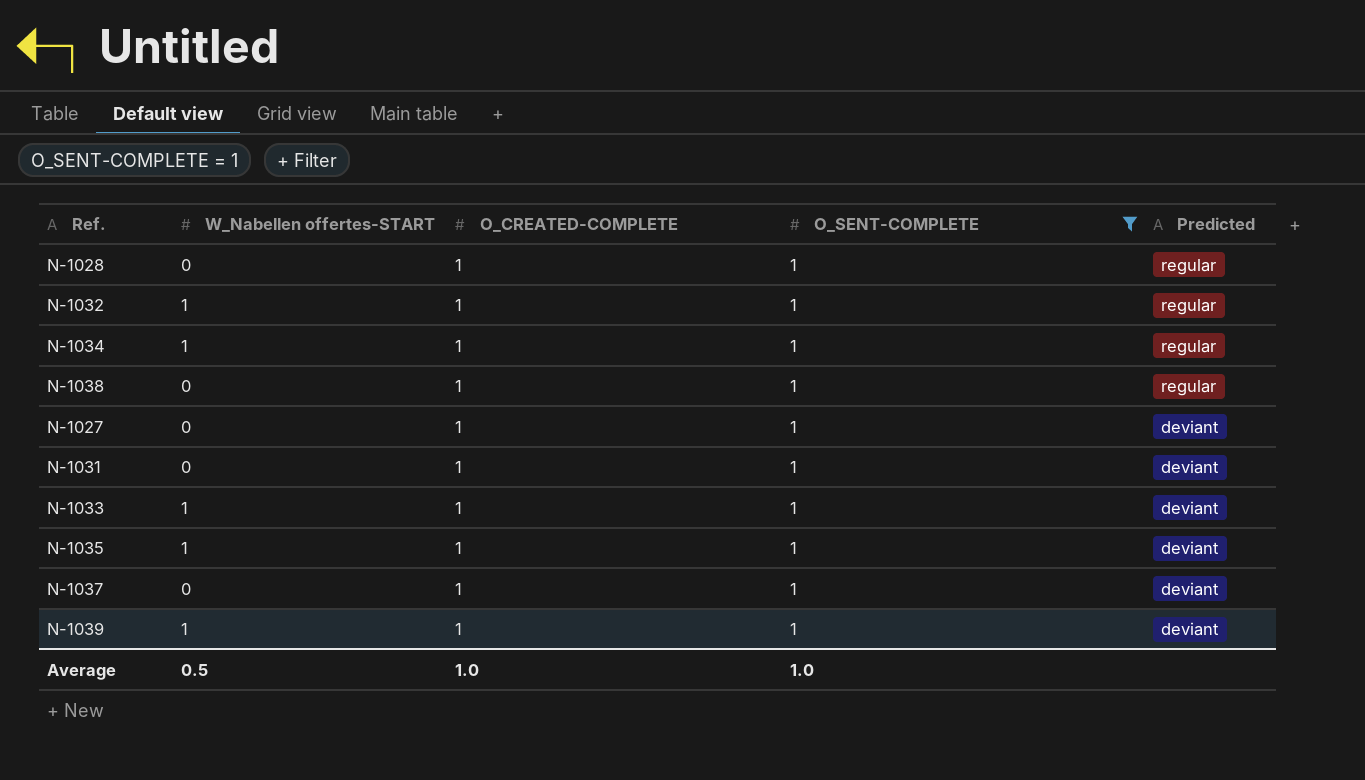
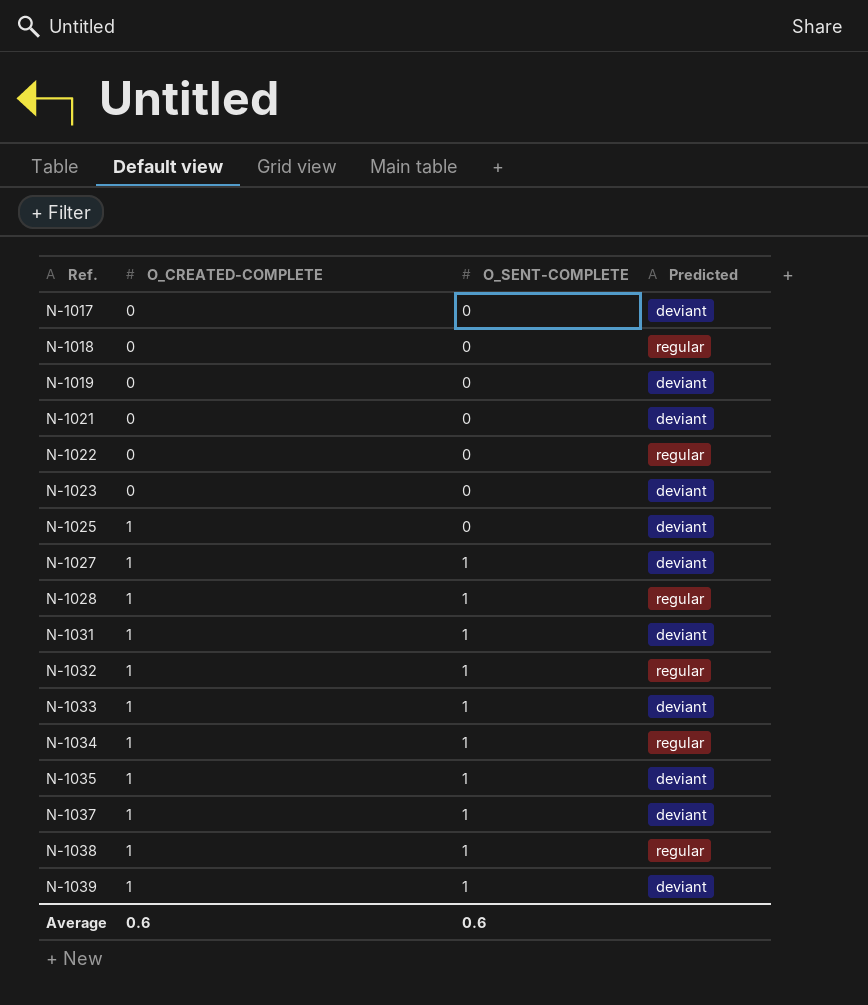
filter: O_SENT-COMPLETE = 1 -> none
row order: Predicted descending -> Ref. ascending
column W_Nabellen offertes-START | position: 2 -> none
Average | O_CREATED-COMPLETE: 1.0 -> 0.6
Average | O_SENT-COMPLETE: 1.0 -> 0.6

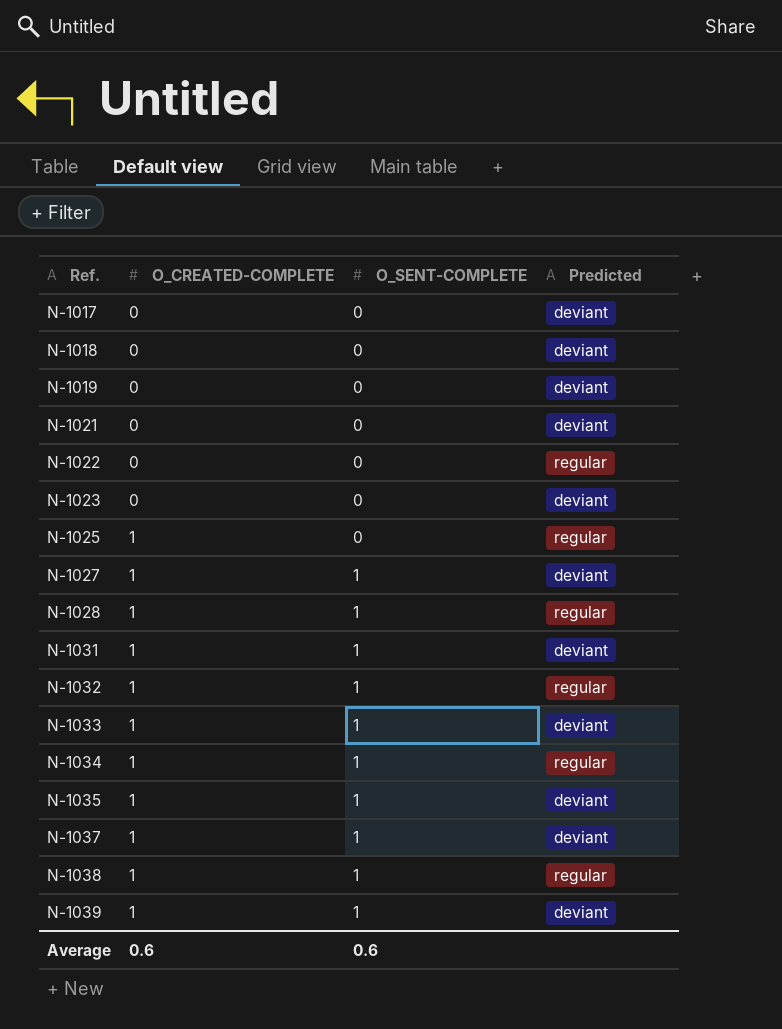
N-1018 | Predicted: regular -> deviant
N-1025 | Predicted: deviant -> regular

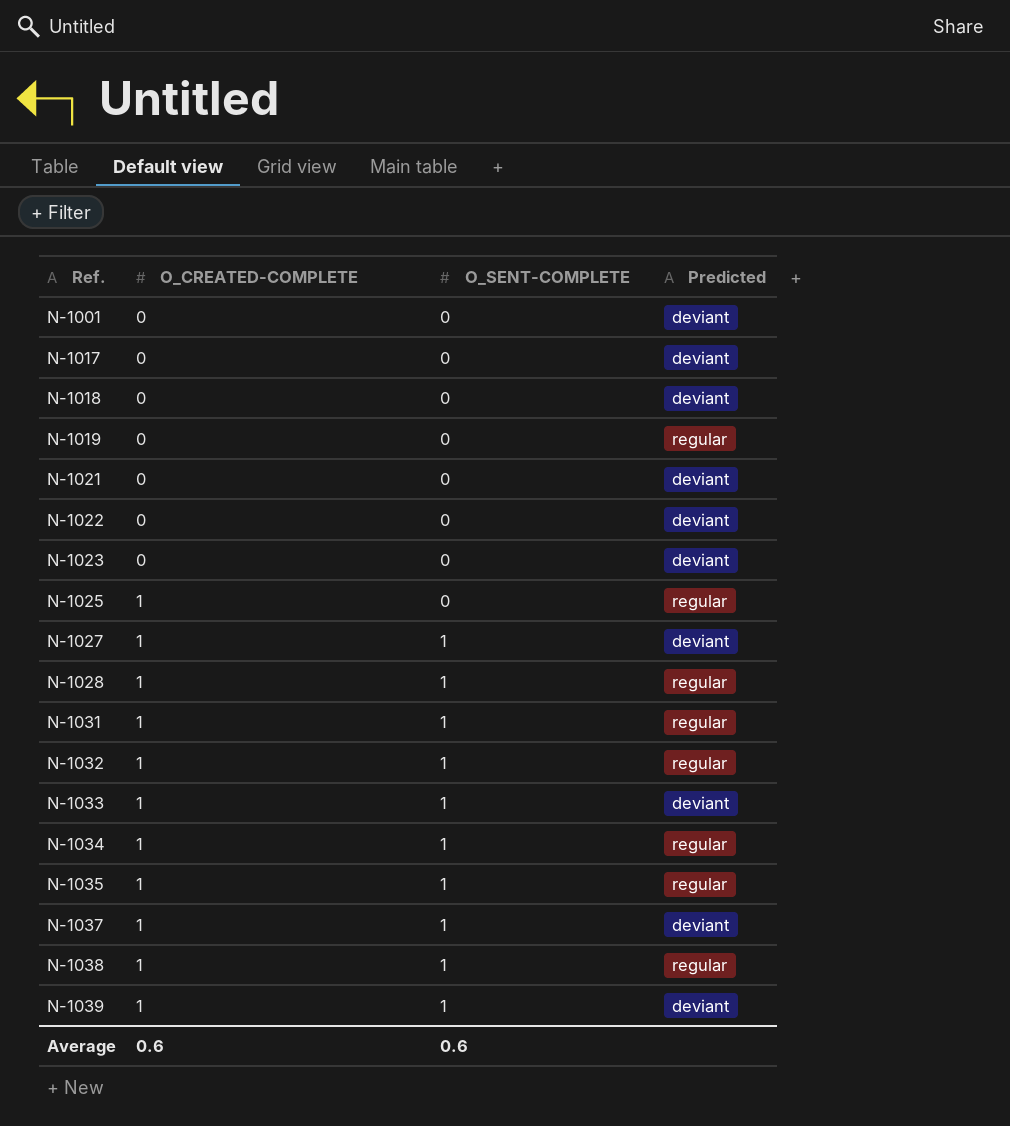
row N-1001: none -> 0 | 0 | deviant
N-1019 | Predicted: deviant -> regular
N-1022 | Predicted: regular -> deviant
N-1031 | Predicted: deviant -> regular
N-1035 | Predicted: deviant -> regular

